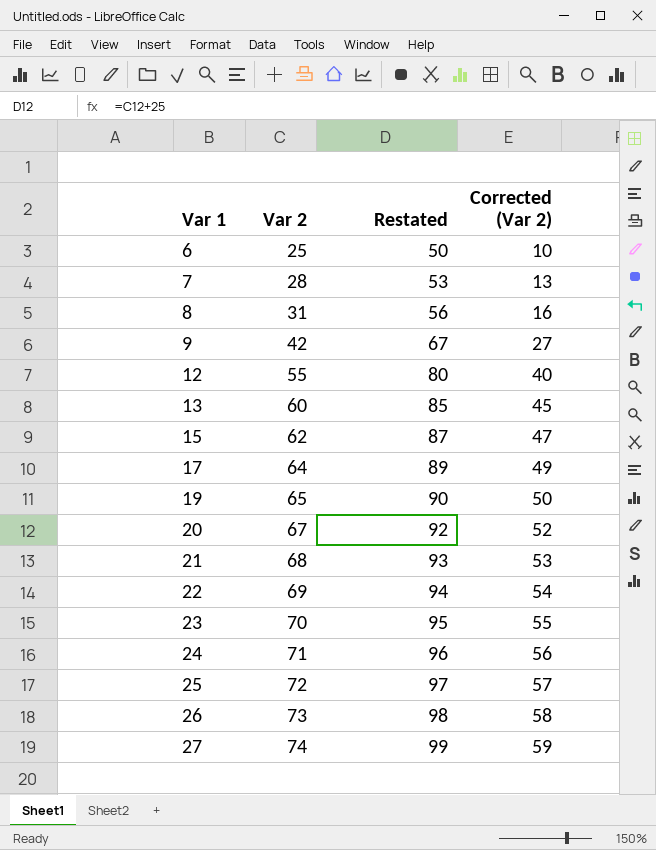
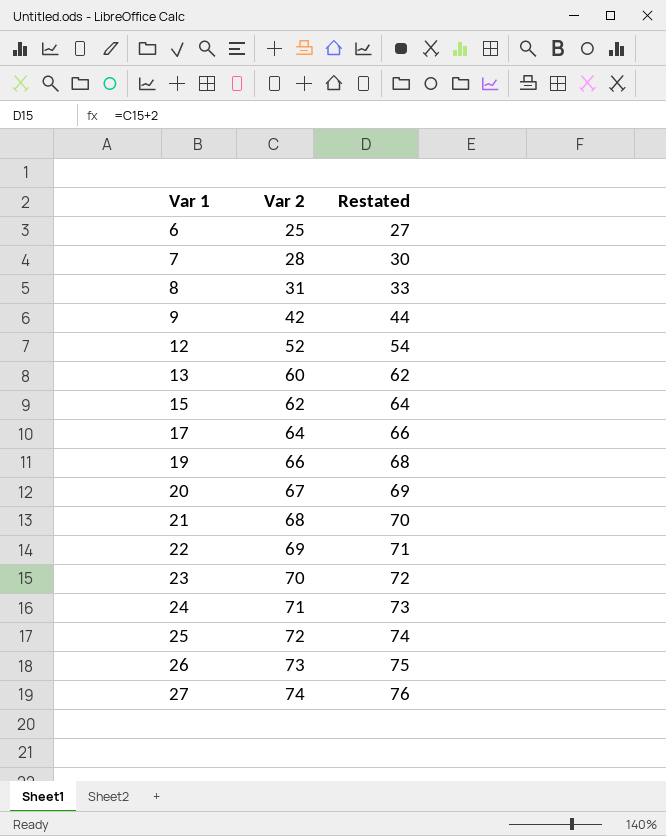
column Corrected (Var 2) | formula: [Var 2] - 15 -> none
column Restated | formula: [Var 2] + 25 -> [Var 2] + 2
12 | Var 2: 55 -> 52
19 | Var 2: 65 -> 66

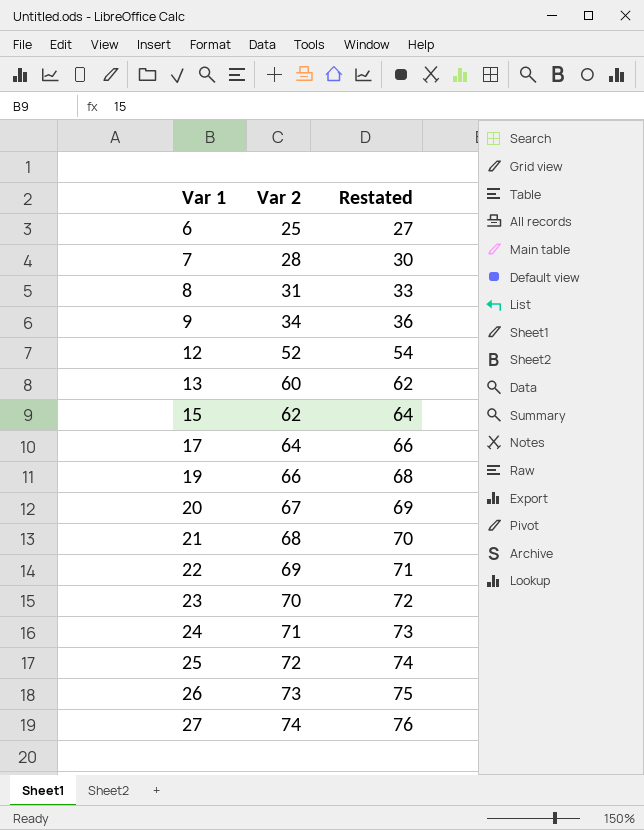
9 | Var 2: 42 -> 34
9 | Restated: 44 -> 36

